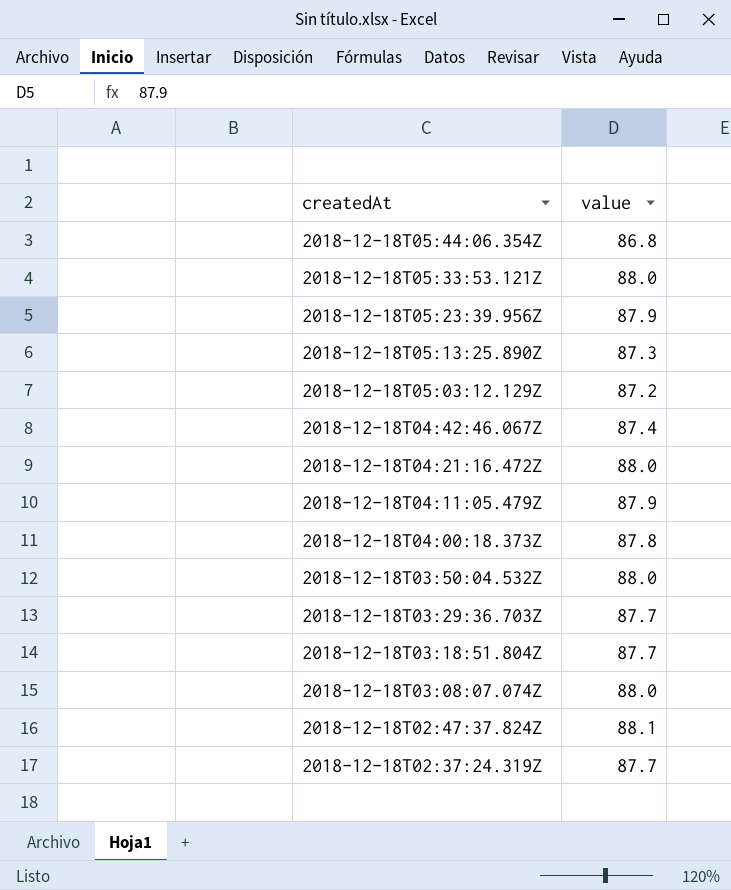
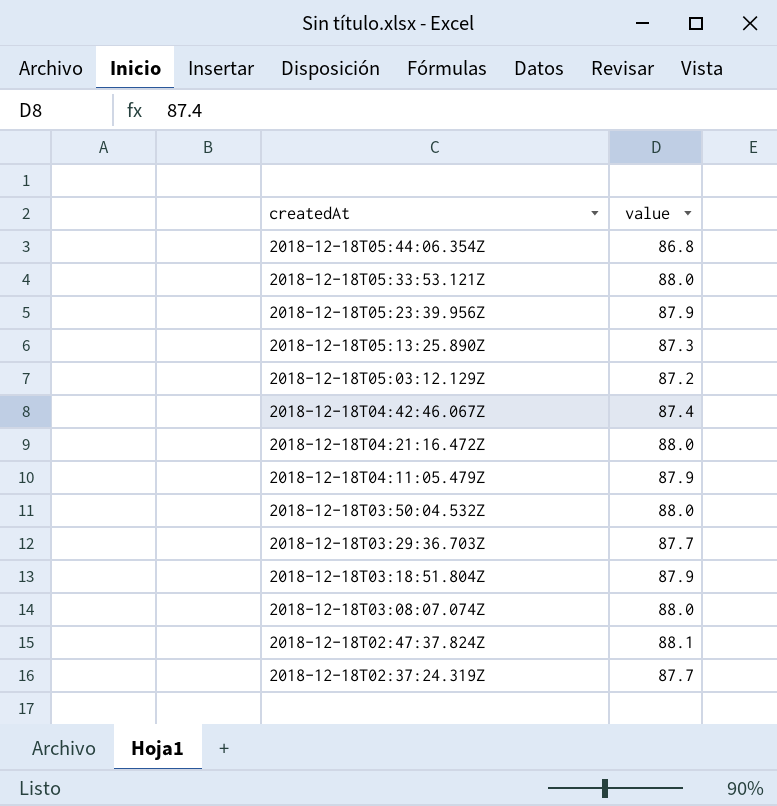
row 2018-12-18T04:00:18.373Z: 87.8 -> none
2018-12-18T03:18:51.804Z | value: 87.7 -> 87.9

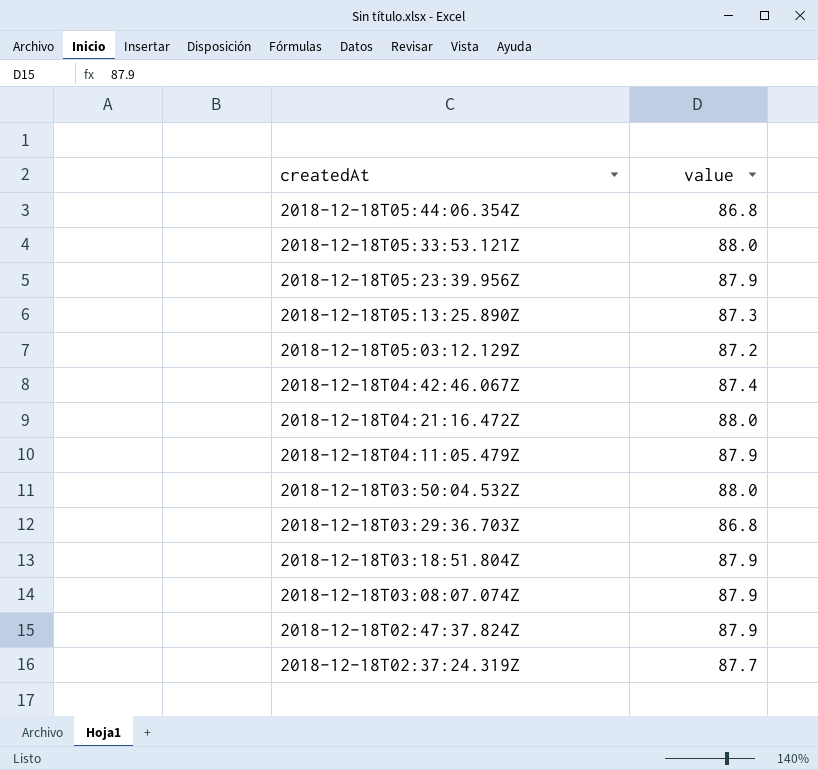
2018-12-18T03:29:36.703Z | value: 87.7 -> 86.8
2018-12-18T03:08:07.074Z | value: 88.0 -> 87.9
2018-12-18T02:47:37.824Z | value: 88.1 -> 87.9

